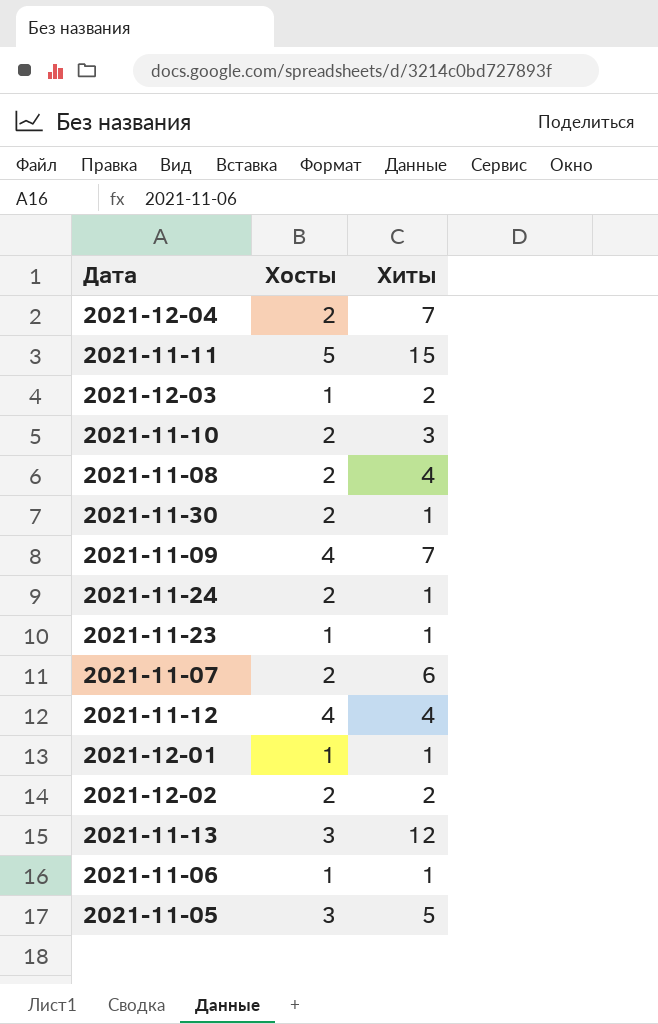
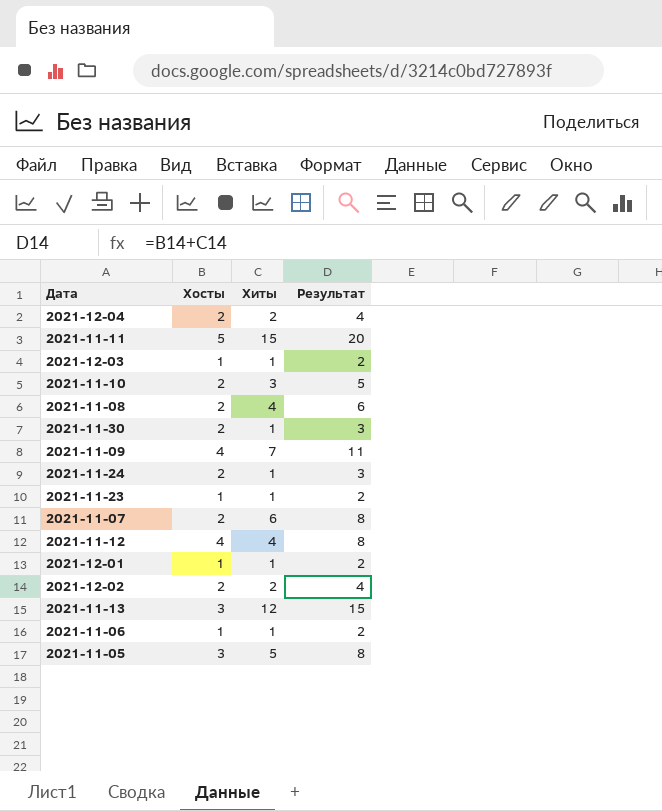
column Результат | formula: none -> [Хосты] + [Хиты]
2021-12-04 | Хиты: 7 -> 2
2021-12-03 | Хиты: 2 -> 1

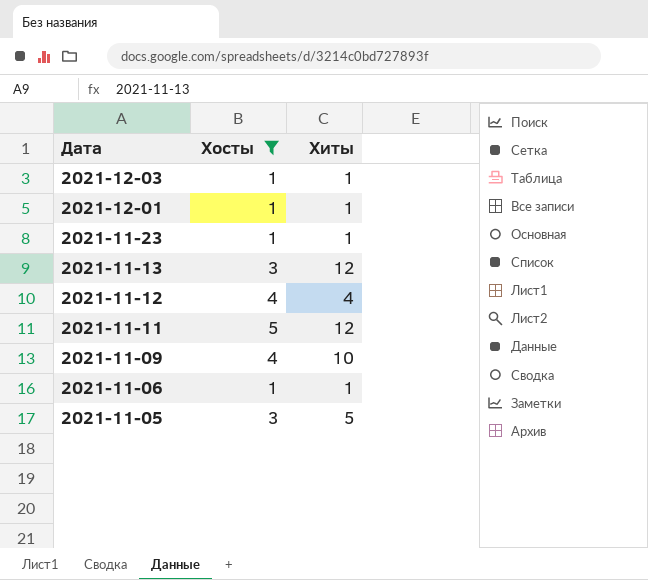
filter: none -> Хосты != 2
row order: none -> Дата descending
column Результат | formula: [Хосты] + [Хиты] -> none
2021-11-11 | Хиты: 15 -> 12
2021-11-09 | Хиты: 7 -> 10

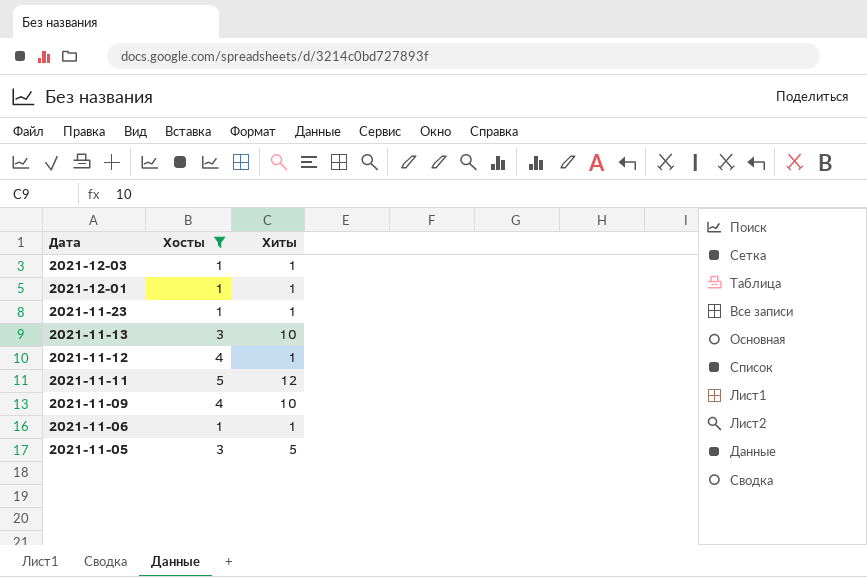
2021-11-13 | Хиты: 12 -> 10
2021-11-12 | Хиты: 4 -> 1

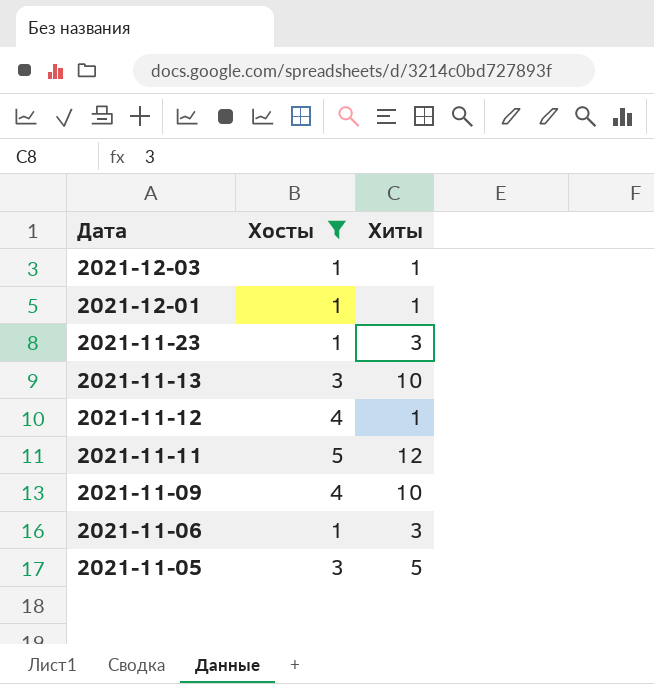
2021-11-23 | Хиты: 1 -> 3
2021-11-06 | Хиты: 1 -> 3

